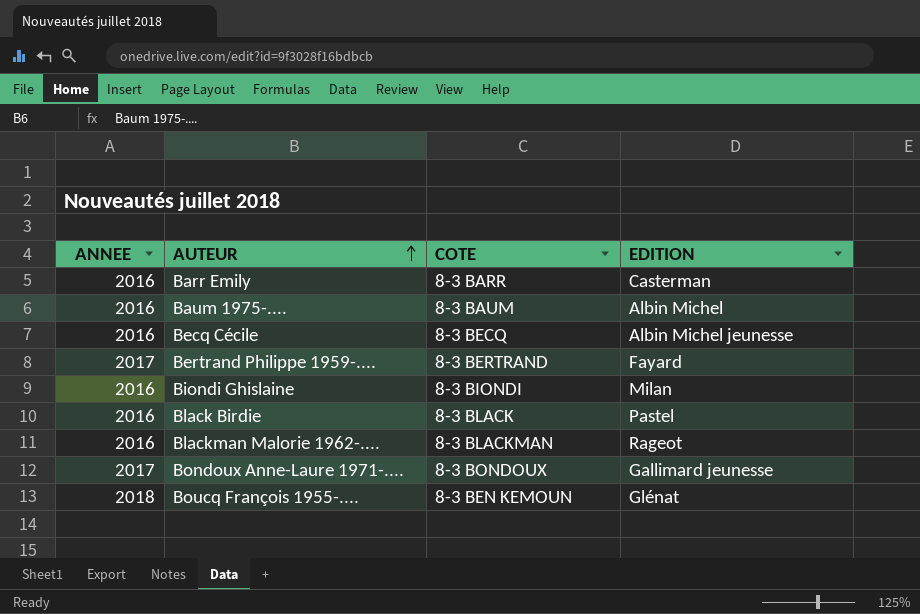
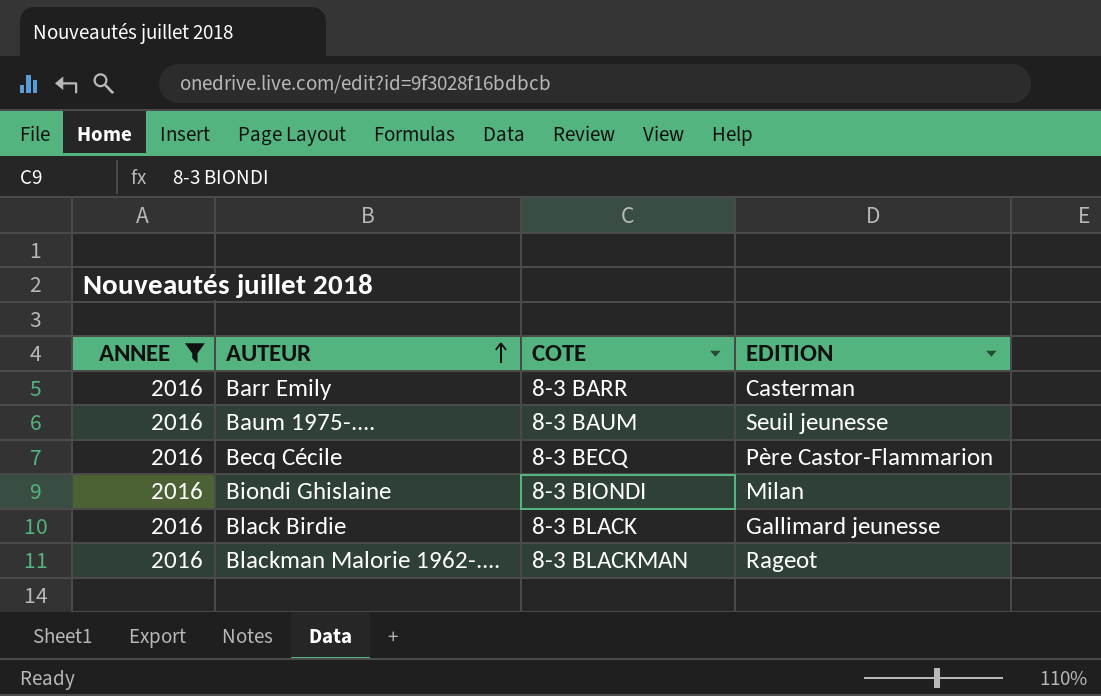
filter: none -> ANNEE = 2016
Baum 1975-.... | EDITION: Albin Michel -> Seuil jeunesse
Becq Cécile | EDITION: Albin Michel jeunesse -> Père Castor-Flammarion
Black Birdie | EDITION: Pastel -> Gallimard jeunesse

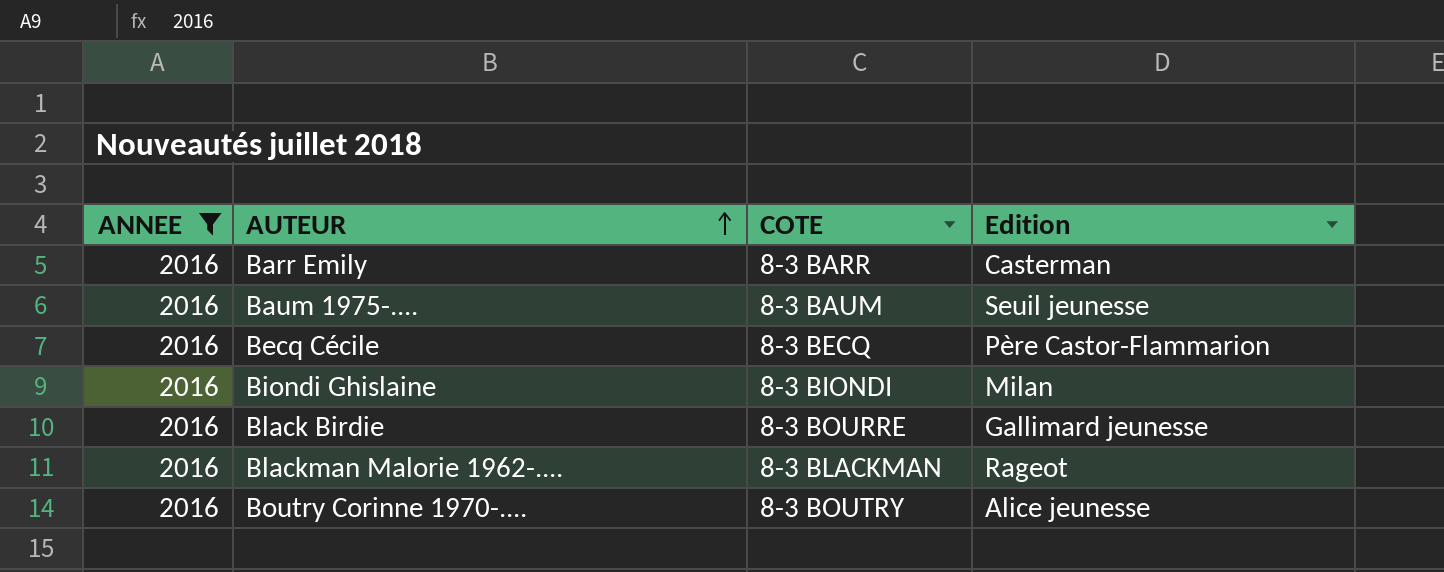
column name: EDITION -> Edition
Black Birdie | COTE: 8-3 BLACK -> 8-3 BOURRE
row Boutry Corinne 1970-....: none -> 2016 | 8-3 BOUTRY | Alice jeunesse

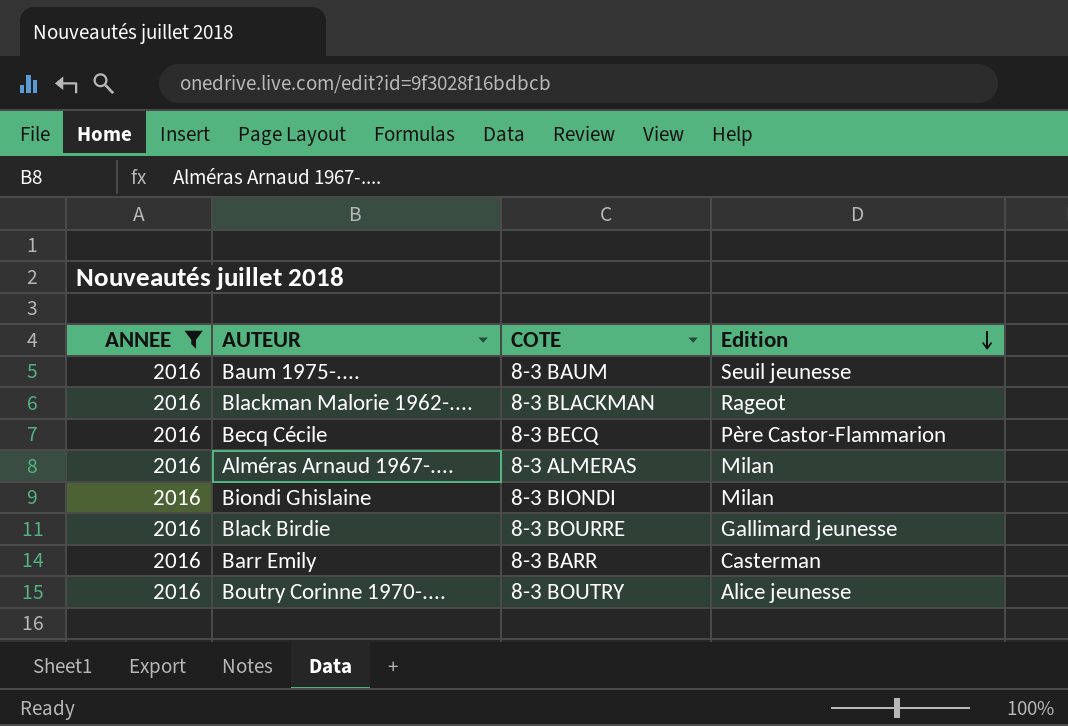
row order: AUTEUR ascending -> Edition descending
row Alméras Arnaud 1967-....: none -> 2016 | 8-3 ALMERAS | Milan

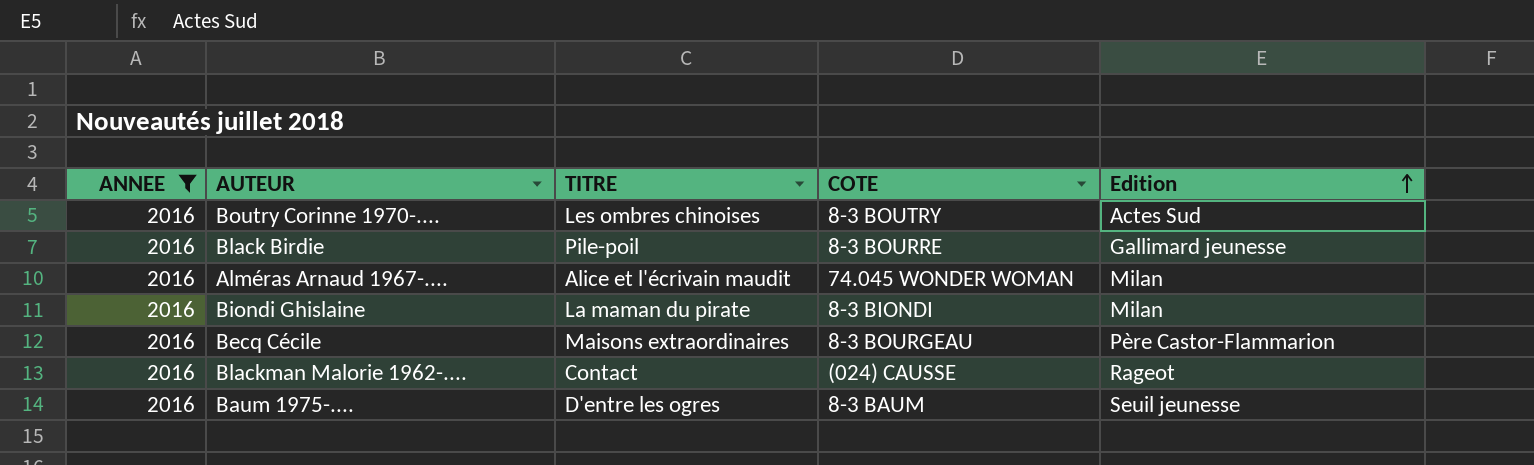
row order: Edition descending -> Edition ascending
column TITRE | position: none -> 3
row Barr Emily: 2016 | 8-3 BARR | Casterman -> none
Boutry Corinne 1970-.... | Edition: Alice jeunesse -> Actes Sud
Alméras Arnaud 1967-.... | COTE: 8-3 ALMERAS -> 74.045 WONDER WOMAN
Becq Cécile | COTE: 8-3 BECQ -> 8-3 BOURGEAU
Blackman Malorie 1962-.... | COTE: 8-3 BLACKMAN -> (024) CAUSSE

